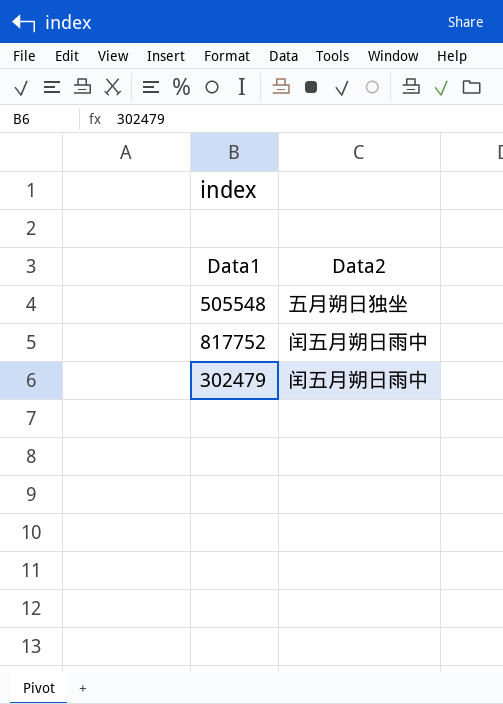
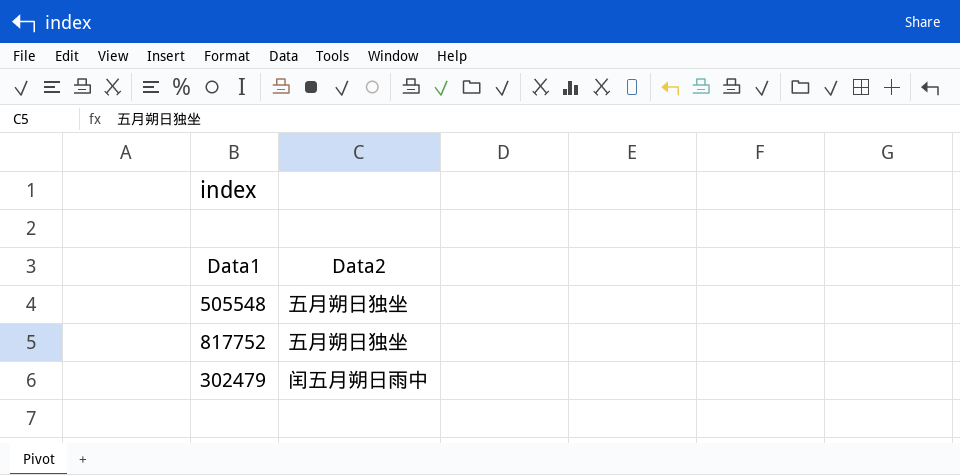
817752 | Data2: 闰五月朔日雨中 -> 五月朔日独坐

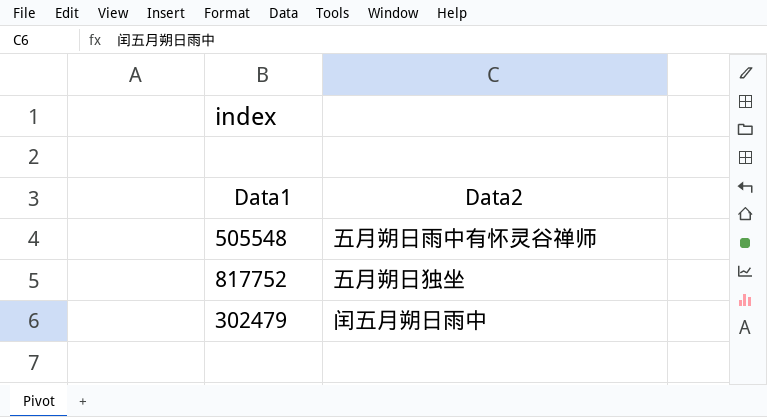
505548 | Data2: 五月朔日独坐 -> 五月朔日雨中有怀灵谷禅师

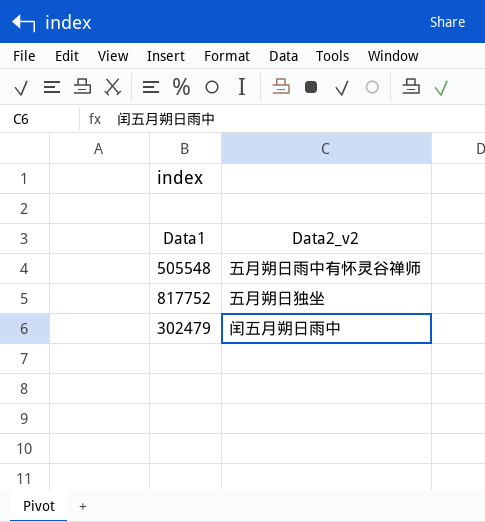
column name: Data2 -> Data2_v2

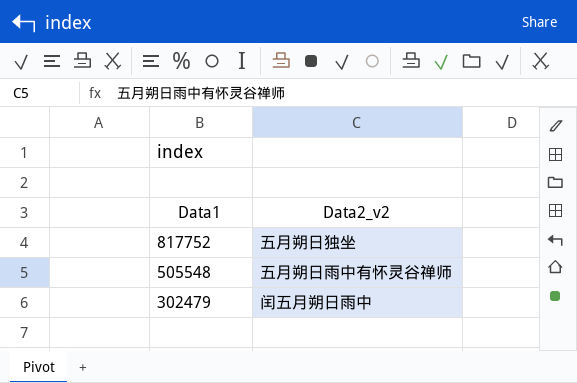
row order: none -> Data1 descending

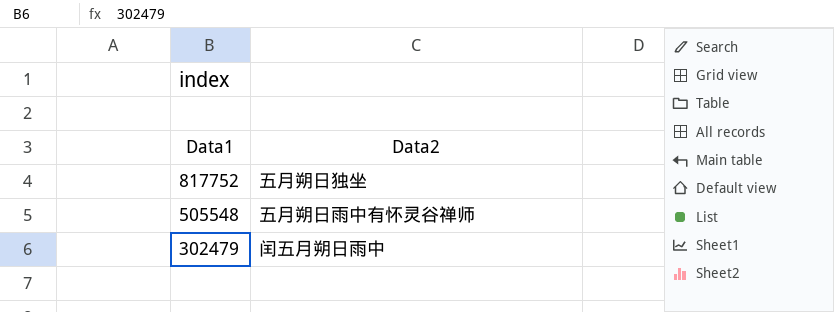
column name: Data2_v2 -> Data2

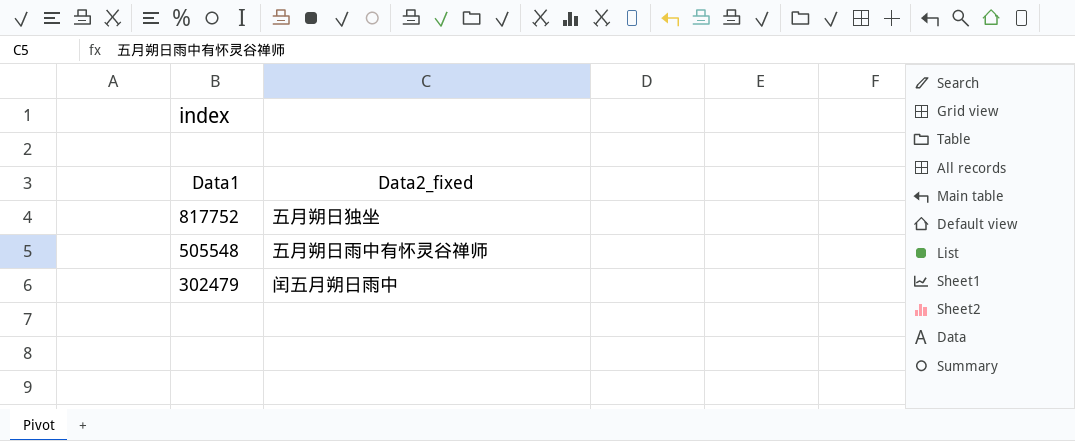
column name: Data2 -> Data2_fixed

